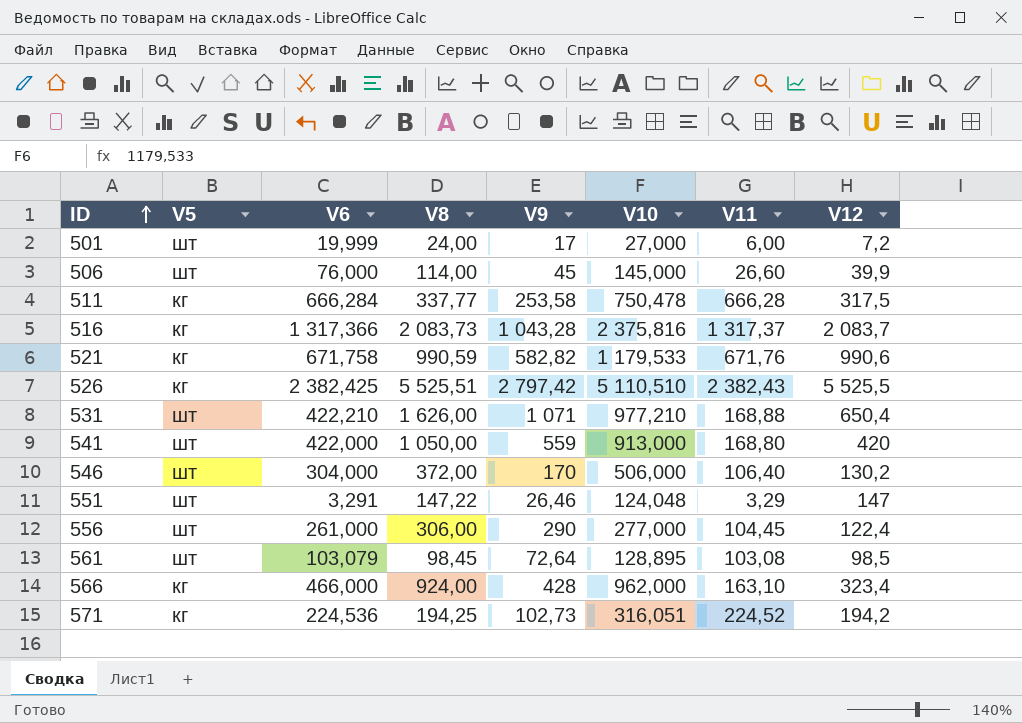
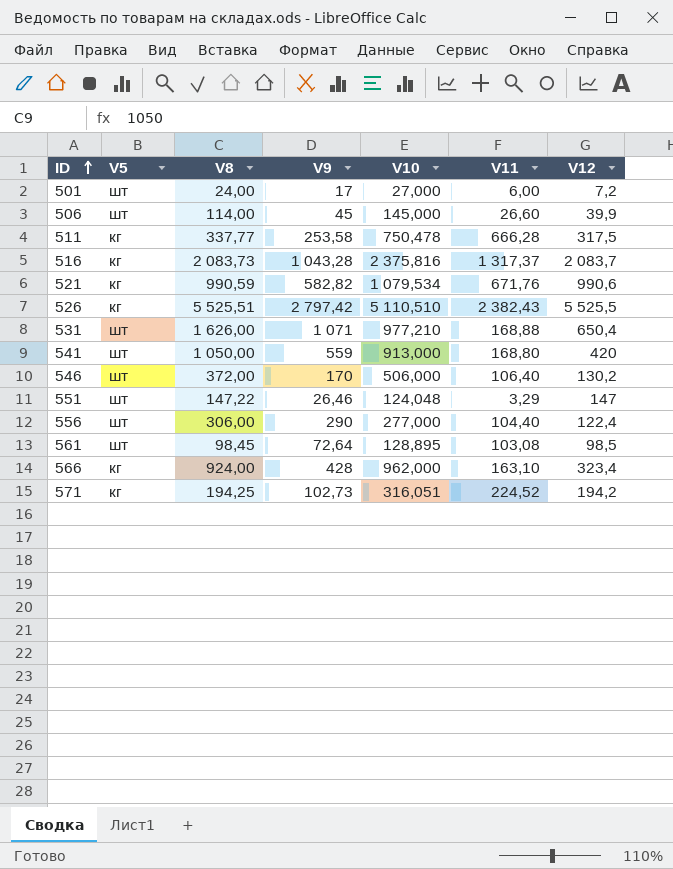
column V6 | position: 3 -> none
521 | V10: 1 179,533 -> 1 079,534
556 | V11: 104,45 -> 104,40

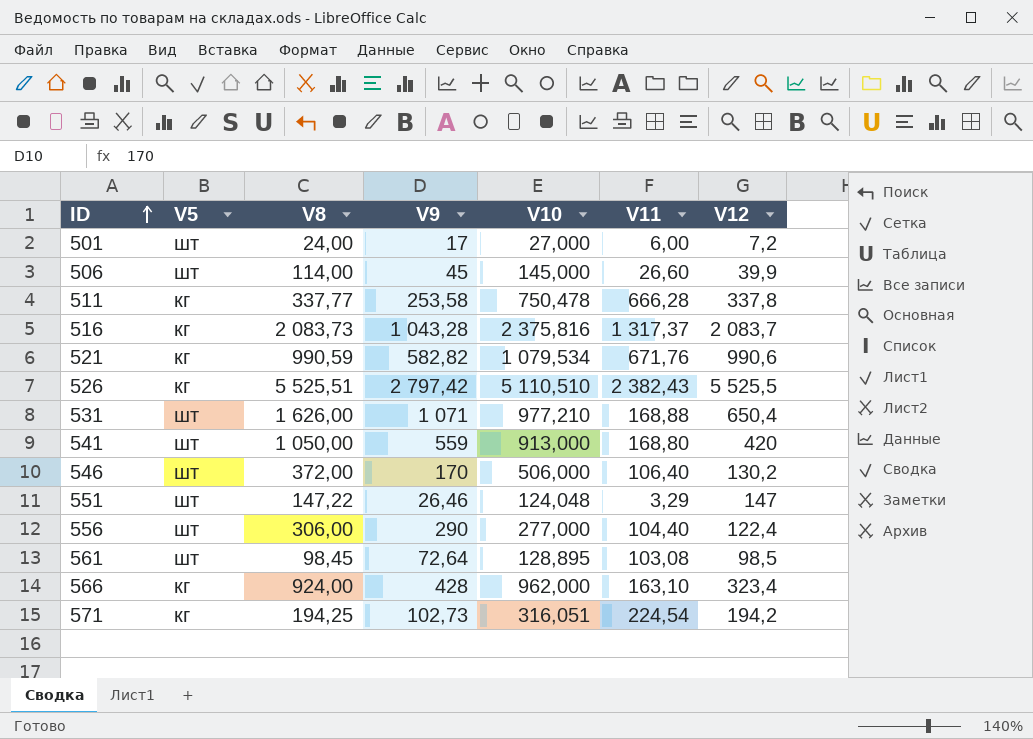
511 | V12: 317,5 -> 337,8
571 | V11: 224,52 -> 224,54

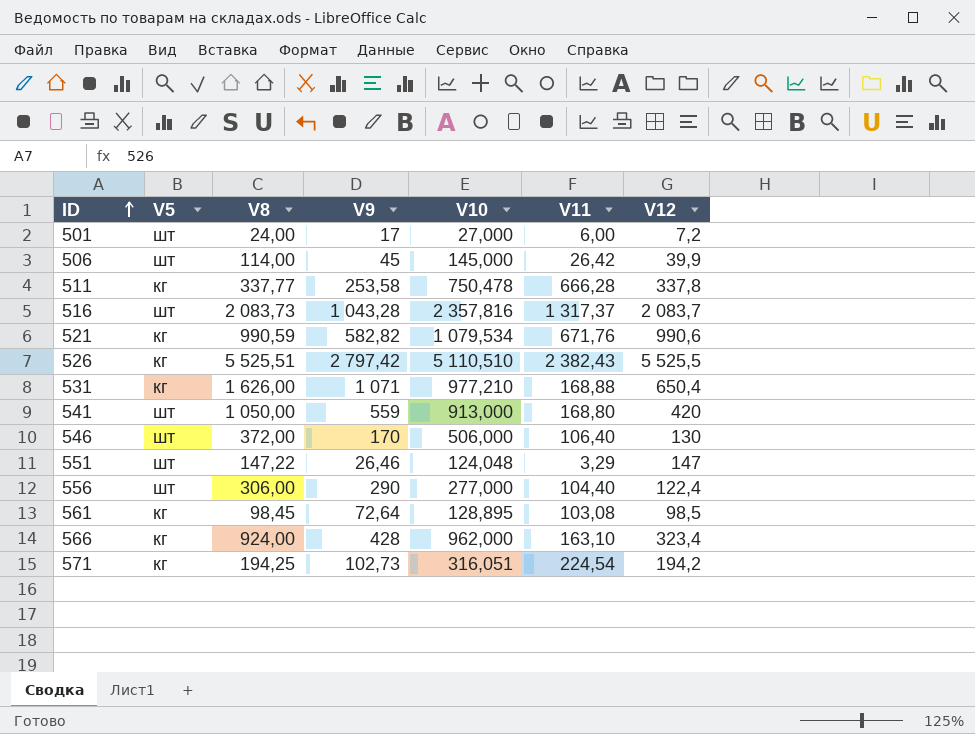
506 | V11: 26,60 -> 26,42
516 | V5: кг -> шт
516 | V10: 2 375,816 -> 2 357,816
531 | V5: шт -> кг
546 | V12: 130,2 -> 130
561 | V5: шт -> кг

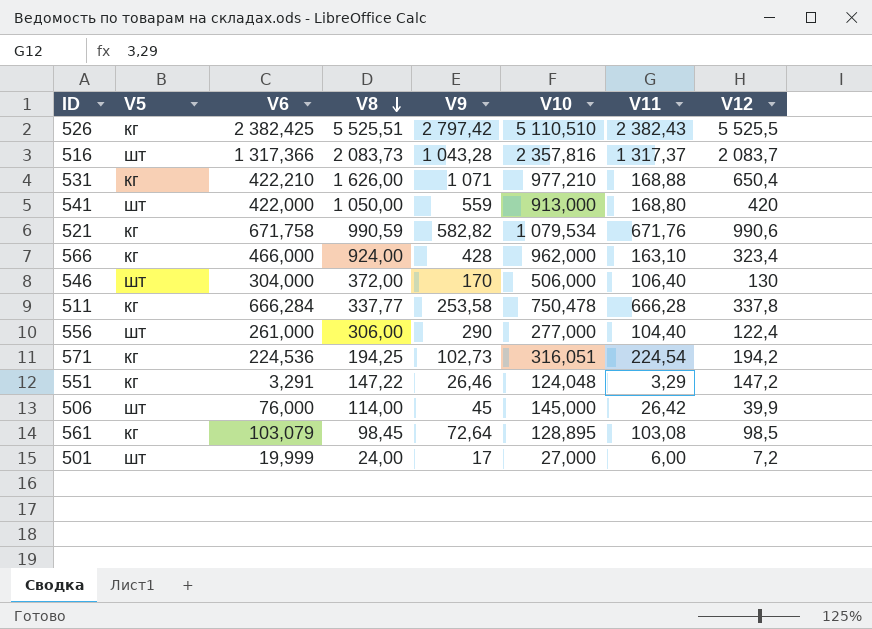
row order: ID ascending -> V8 descending
column V6 | position: none -> 3
551 | V5: шт -> кг
551 | V12: 147 -> 147,2

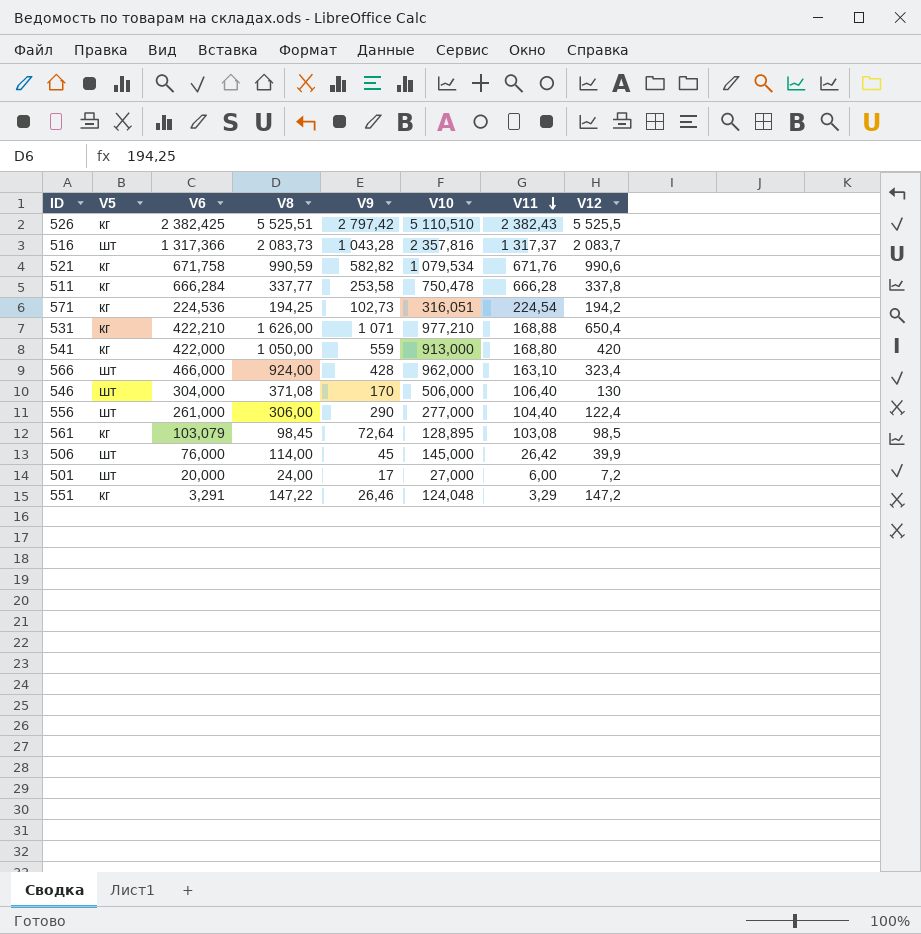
row order: V8 descending -> V11 descending
541 | V5: шт -> кг
566 | V5: кг -> шт
546 | V8: 372,00 -> 371,08
501 | V6: 19,999 -> 20,000

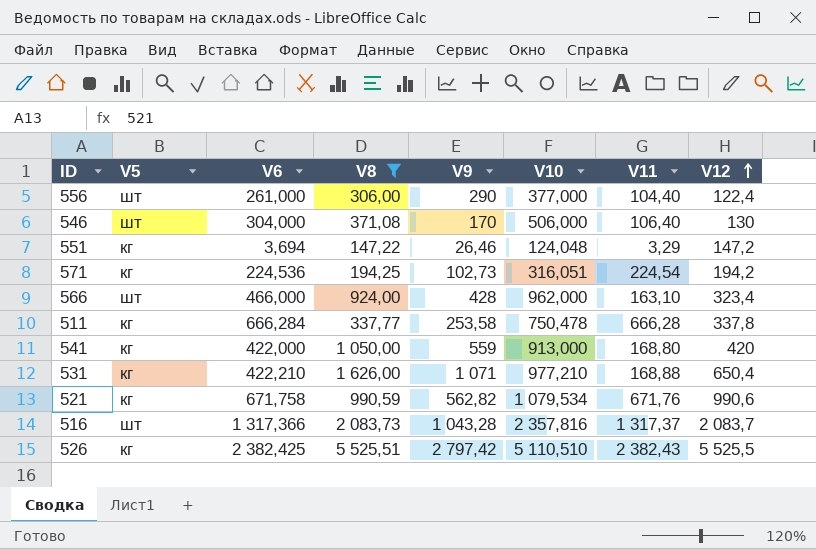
filter: none -> V8 >= 147,22
row order: V11 descending -> V12 ascending
556 | V10: 277,000 -> 377,000
551 | V6: 3,291 -> 3,694
521 | V9: 582,82 -> 562,82

